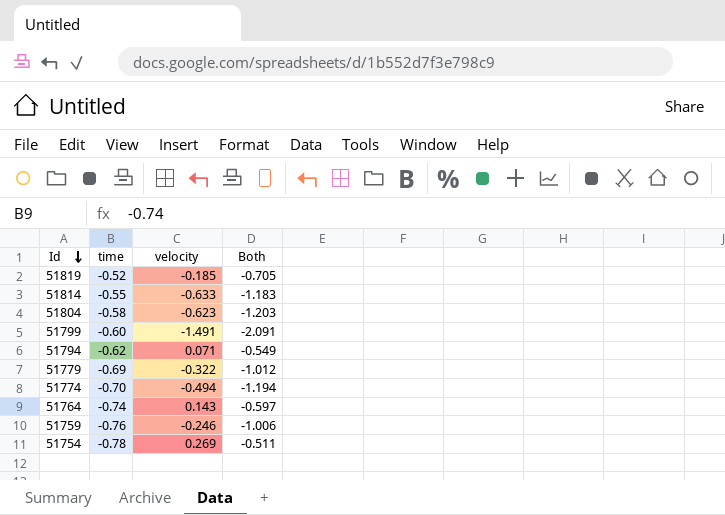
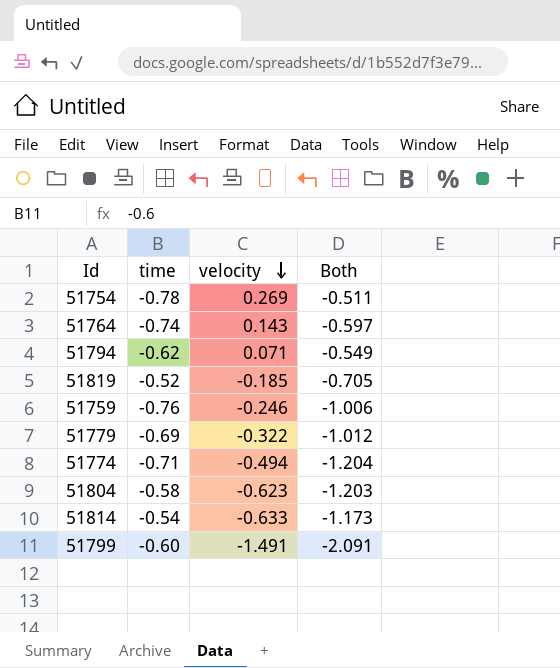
row order: Id descending -> velocity descending
51774 | time: -0.70 -> -0.71
51774 | Both: -1.194 -> -1.204
51814 | time: -0.55 -> -0.54
51814 | Both: -1.183 -> -1.173

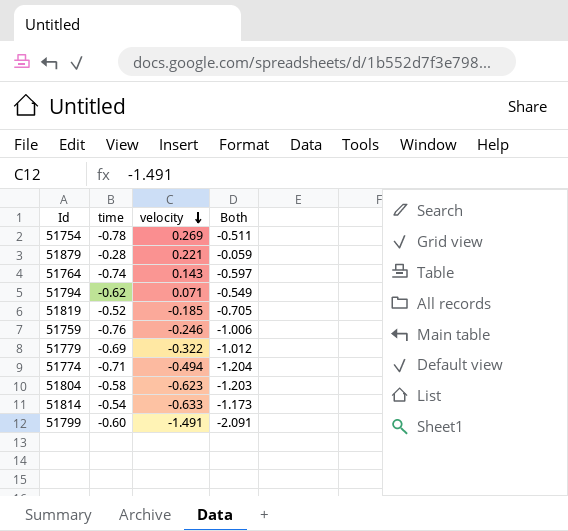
row 51879: none -> -0.28 | 0.221 | -0.059

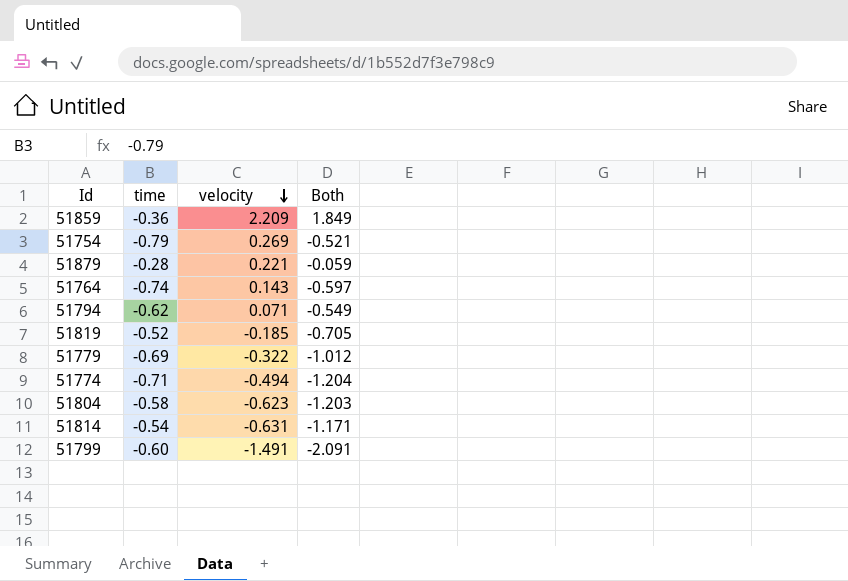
row 51759: -0.76 | -0.246 | -1.006 -> none
row 51859: none -> -0.36 | 2.209 | 1.849
51754 | time: -0.78 -> -0.79
51754 | Both: -0.511 -> -0.521
51814 | velocity: -0.633 -> -0.631
51814 | Both: -1.173 -> -1.171

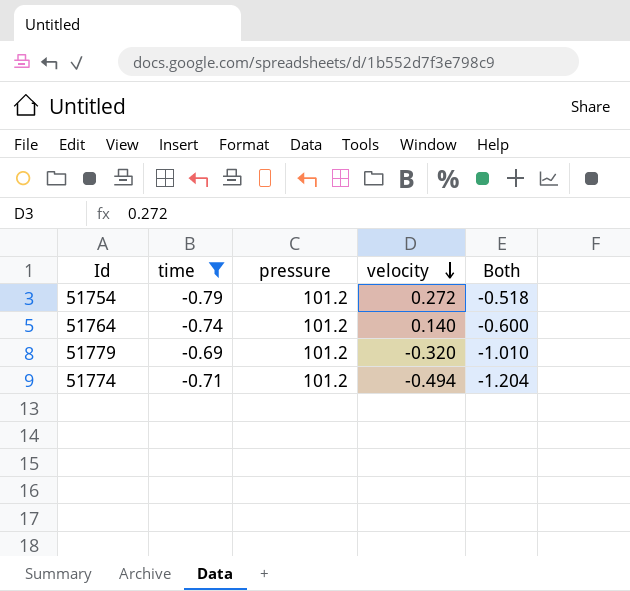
filter: none -> time <= -0.69
column pressure | position: none -> 3
51754 | velocity: 0.269 -> 0.272
51754 | Both: -0.521 -> -0.518
51764 | velocity: 0.143 -> 0.140
51764 | Both: -0.597 -> -0.600
51779 | velocity: -0.322 -> -0.320
51779 | Both: -1.012 -> -1.010

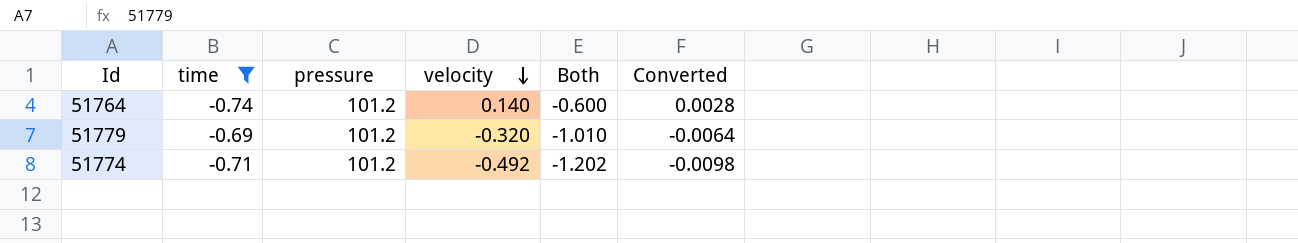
column Converted | formula: none -> [velocity] * 0.02
row 51754: -0.79 | 101.2 | 0.272 | -0.518 -> none
51774 | velocity: -0.494 -> -0.492
51774 | Both: -1.204 -> -1.202

